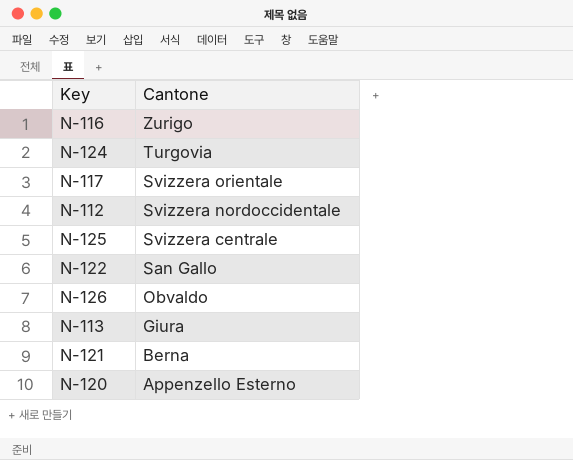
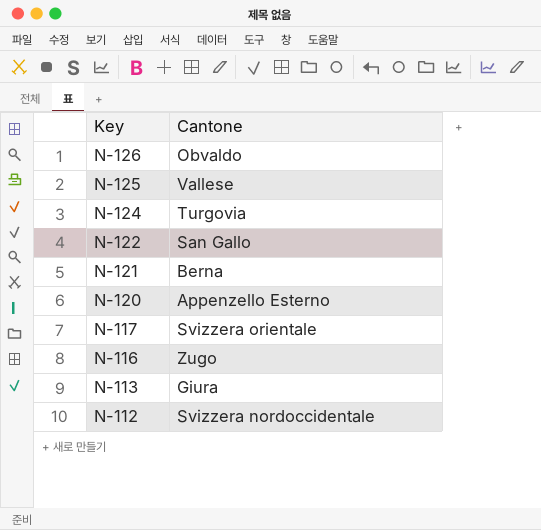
row order: Cantone descending -> Key descending
N-125 | Cantone: Svizzera centrale -> Vallese
N-116 | Cantone: Zurigo -> Zugo

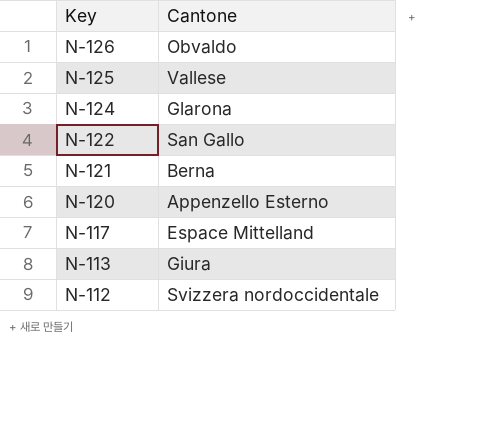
row N-116: Zugo -> none
N-124 | Cantone: Turgovia -> Glarona
N-117 | Cantone: Svizzera orientale -> Espace Mittelland

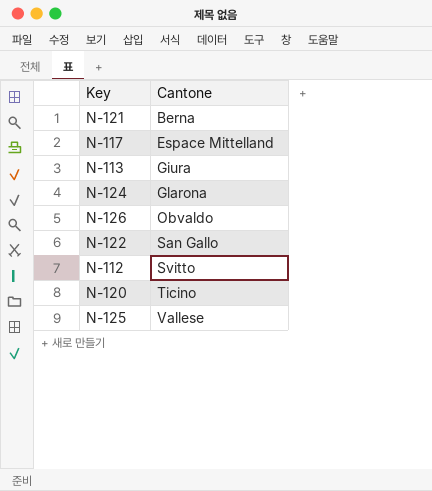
row order: Key descending -> Cantone ascending
N-112 | Cantone: Svizzera nordoccidentale -> Svitto
N-120 | Cantone: Appenzello Esterno -> Ticino

